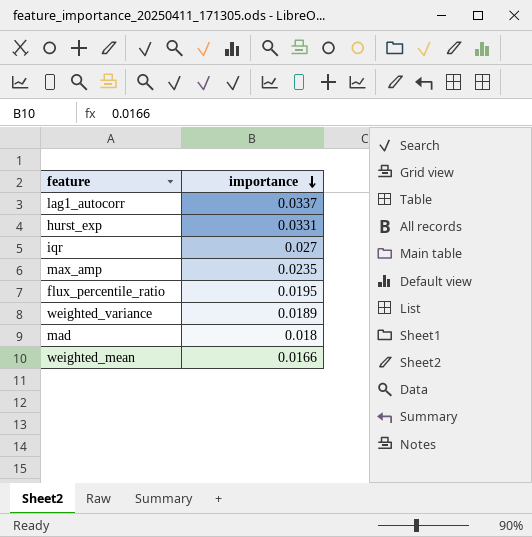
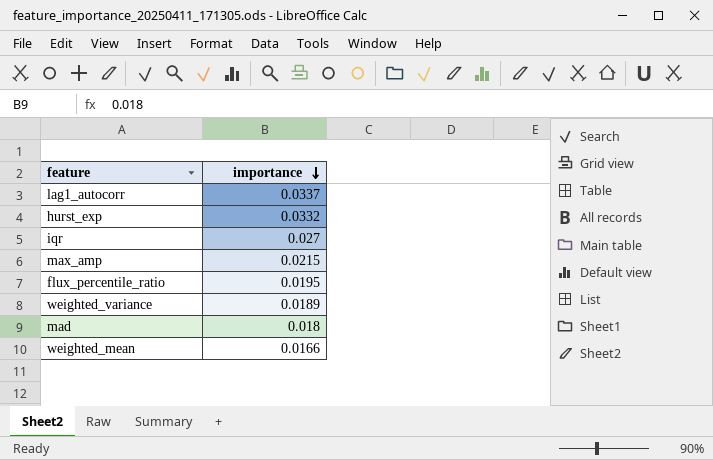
hurst_exp | importance: 0.0331 -> 0.0332
max_amp | importance: 0.0235 -> 0.0215

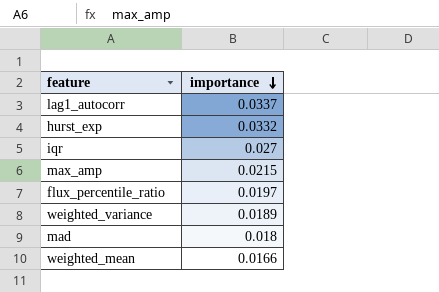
flux_percentile_ratio | importance: 0.0195 -> 0.0197

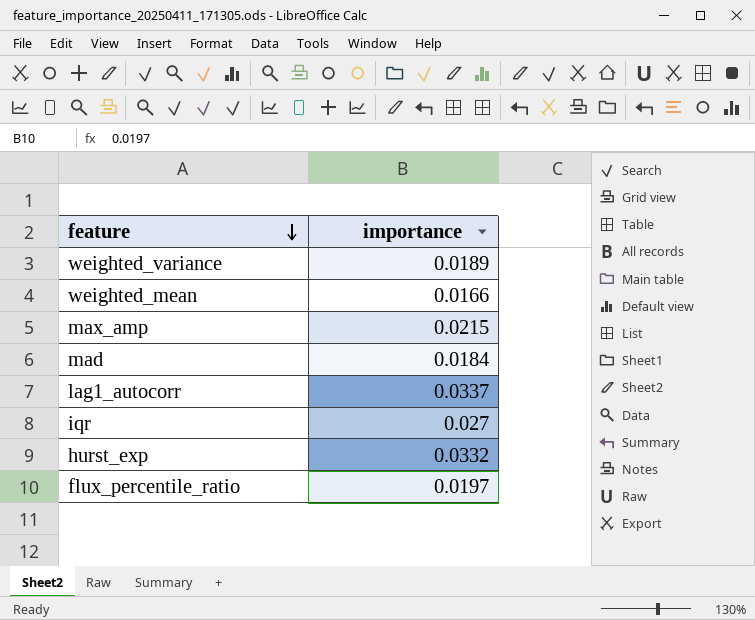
row order: importance descending -> feature descending
mad | importance: 0.018 -> 0.0184

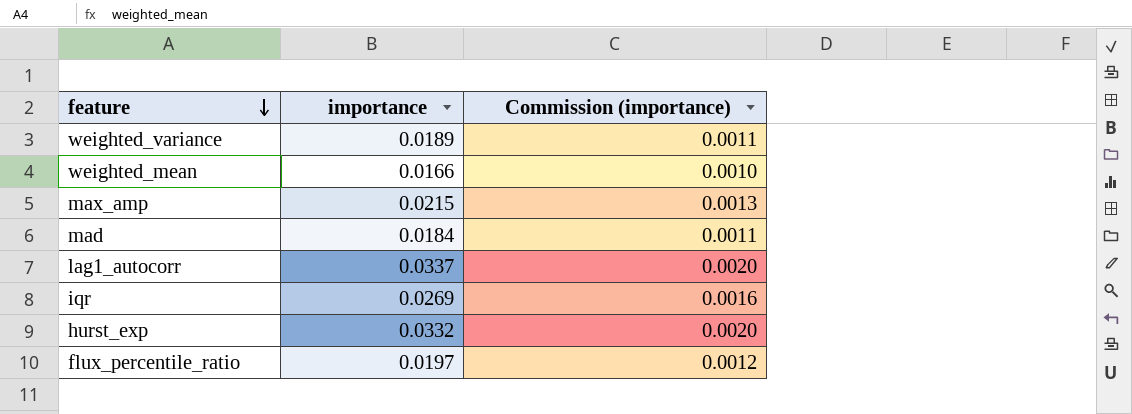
column Commission (importance) | formula: none -> [importance] * 0.06
iqr | importance: 0.027 -> 0.0269

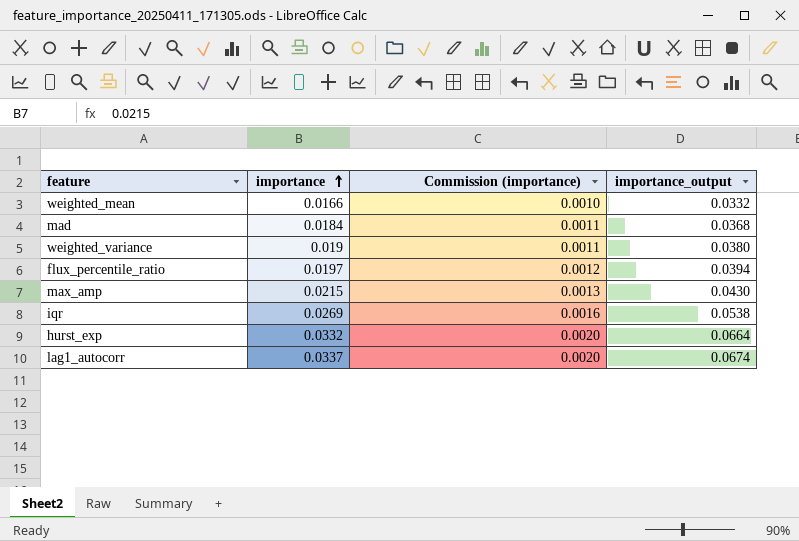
row order: feature descending -> importance ascending
column importance_output | formula: none -> [importance] * 2
weighted_variance | importance: 0.0189 -> 0.019

